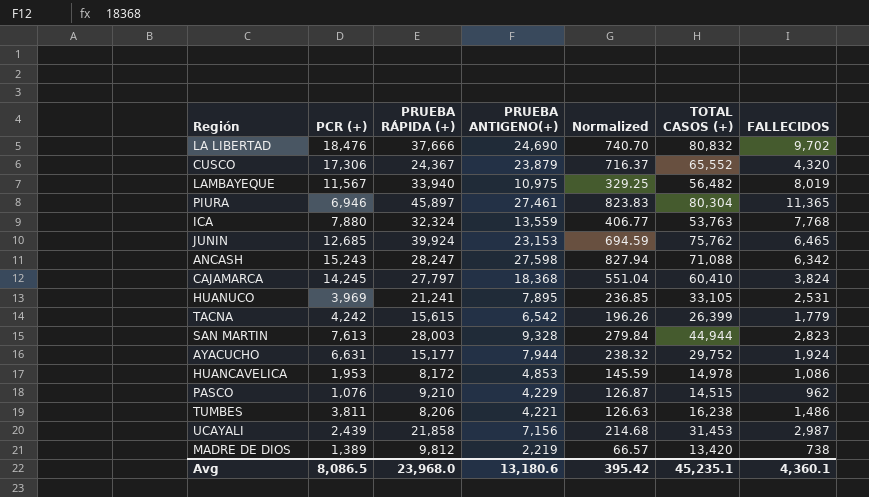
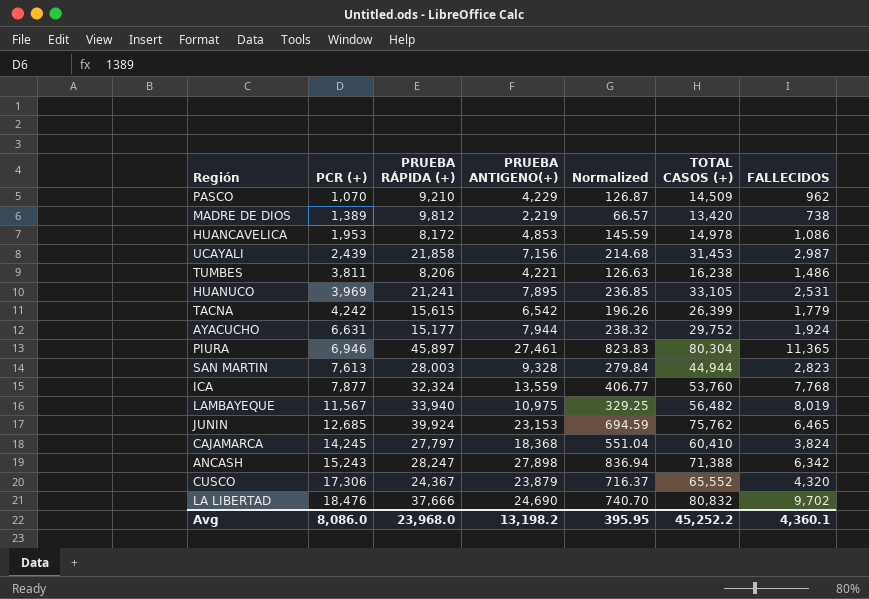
row order: none -> PCR (+) ascending
PASCO | PCR (+): 1,076 -> 1,070
PASCO | TOTAL CASOS (+): 14,515 -> 14,509
ICA | PCR (+): 7,880 -> 7,877
ICA | TOTAL CASOS (+): 53,763 -> 53,760
ANCASH | PRUEBA ANTIGENO(+): 27,598 -> 27,898
ANCASH | Normalized: 827.94 -> 836.94
ANCASH | TOTAL CASOS (+): 71,088 -> 71,388
Avg | PCR (+): 8,086.5 -> 8,086.0
Avg | PRUEBA ANTIGENO(+): 13,180.6 -> 13,198.2
Avg | Normalized: 395.42 -> 395.95
Avg | TOTAL CASOS (+): 45,235.1 -> 45,252.2

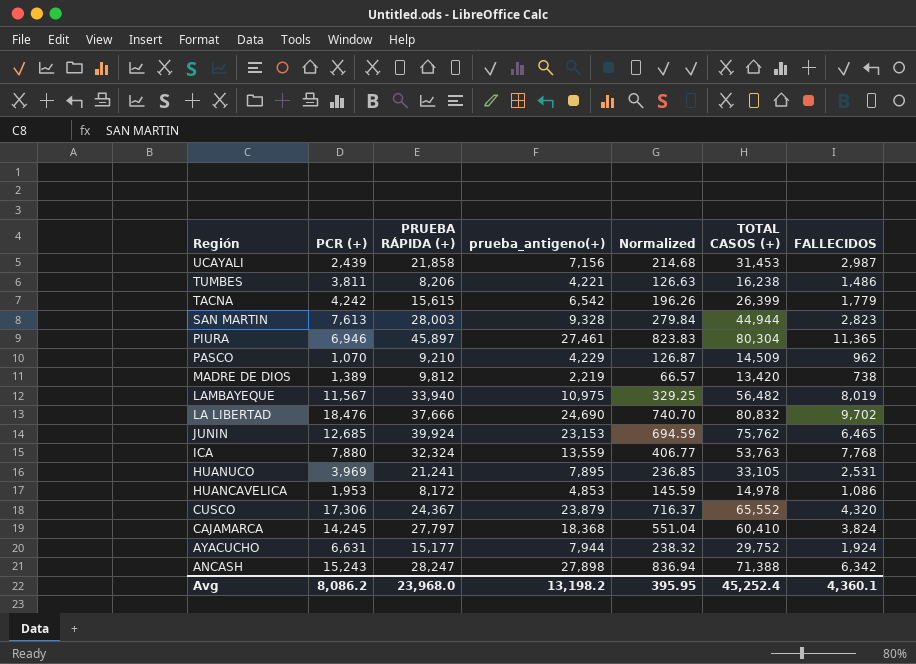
row order: PCR (+) ascending -> Región descending
column name: PRUEBA ANTIGENO(+) -> prueba_antigeno(+)
ICA | PCR (+): 7,877 -> 7,880
ICA | TOTAL CASOS (+): 53,760 -> 53,763
Avg | PCR (+): 8,086.0 -> 8,086.2
Avg | TOTAL CASOS (+): 45,252.2 -> 45,252.4

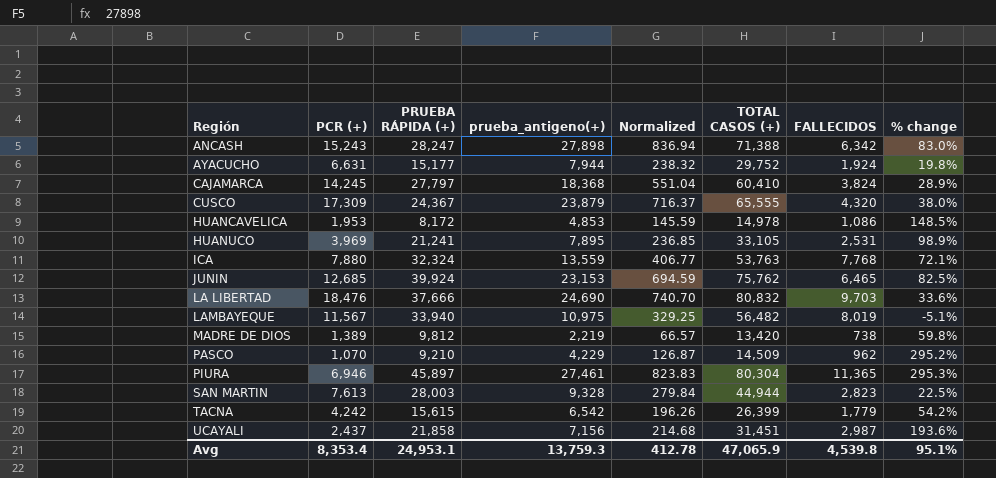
row order: Región descending -> Región ascending
column % change | formula: none -> ([prueba_antigeno(+)] - [PCR (+)]) / [PCR (+)]
row TUMBES: 3,811 | 8,206 | 4,221 | 126.63 | 16,238 | 1,486 -> none
CUSCO | PCR (+): 17,306 -> 17,309
CUSCO | TOTAL CASOS (+): 65,552 -> 65,555
LA LIBERTAD | FALLECIDOS: 9,702 -> 9,703
UCAYALI | PCR (+): 2,439 -> 2,437
UCAYALI | TOTAL CASOS (+): 31,453 -> 31,451
Avg | PCR (+): 8,086.2 -> 8,353.4
Avg | PRUEBA RÁPIDA (+): 23,968.0 -> 24,953.1
Avg | prueba_antigeno(+): 13,198.2 -> 13,759.3
Avg | Normalized: 395.95 -> 412.78
Avg | TOTAL CASOS (+): 45,252.4 -> 47,065.9
Avg | FALLECIDOS: 4,360.1 -> 4,539.8

